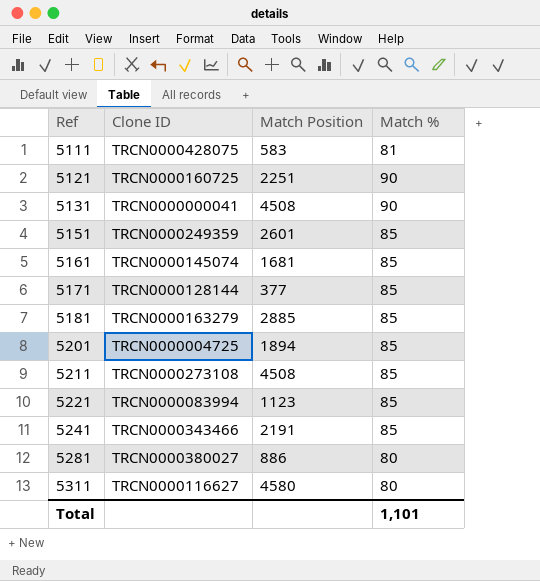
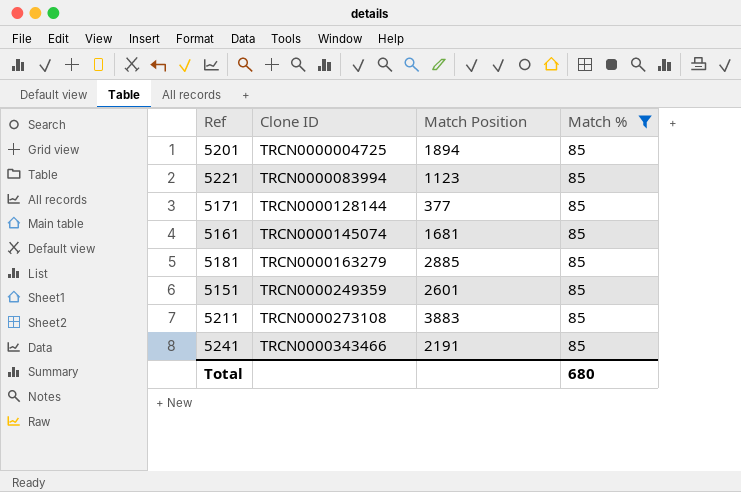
filter: none -> Match % = 85
row order: Ref ascending -> Clone ID ascending
5211 | Match Position: 4508 -> 3883
Total | Match %: 1,101 -> 680

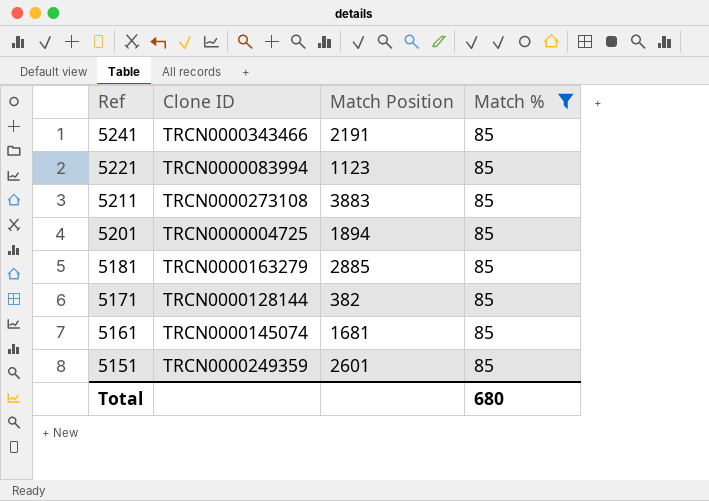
row order: Clone ID ascending -> Ref descending
5171 | Match Position: 377 -> 382

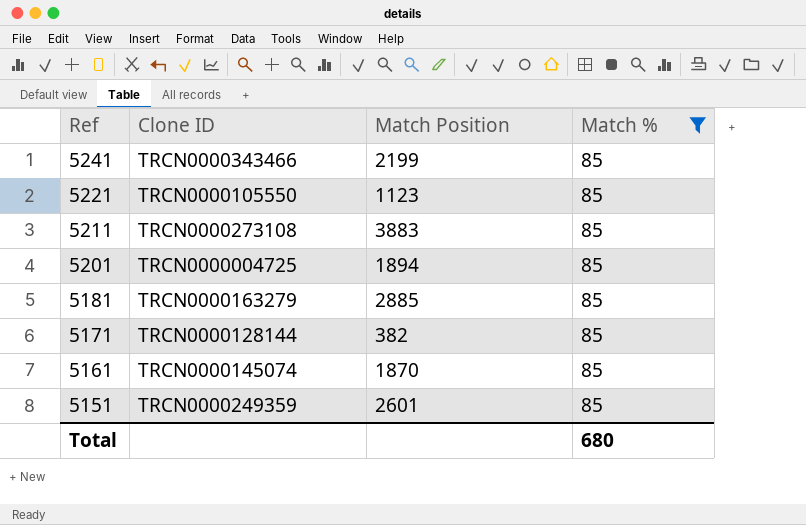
5241 | Match Position: 2191 -> 2199
5221 | Clone ID: TRCN0000083994 -> TRCN0000105550
5161 | Match Position: 1681 -> 1870

